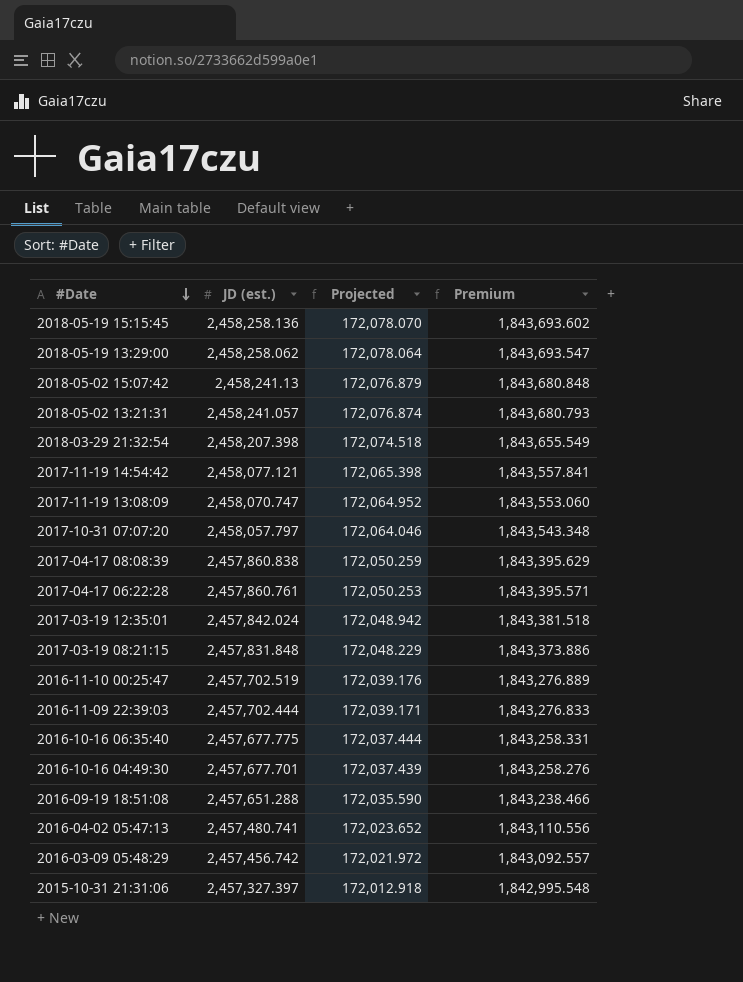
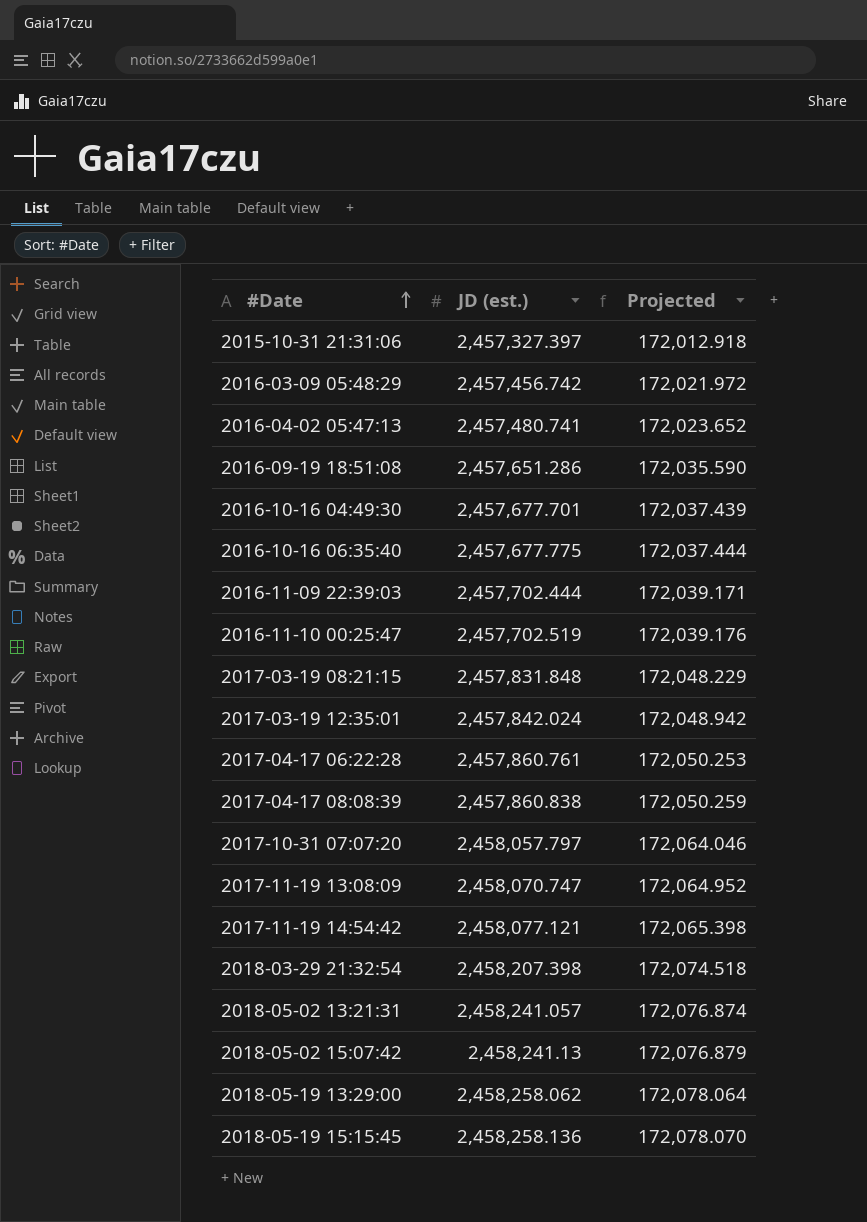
row order: #Date descending -> #Date ascending
column Premium | formula: [JD (est.)] * 0.75 -> none
2016-09-19 18:51:08 | JD (est.): 2,457,651.288 -> 2,457,651.286

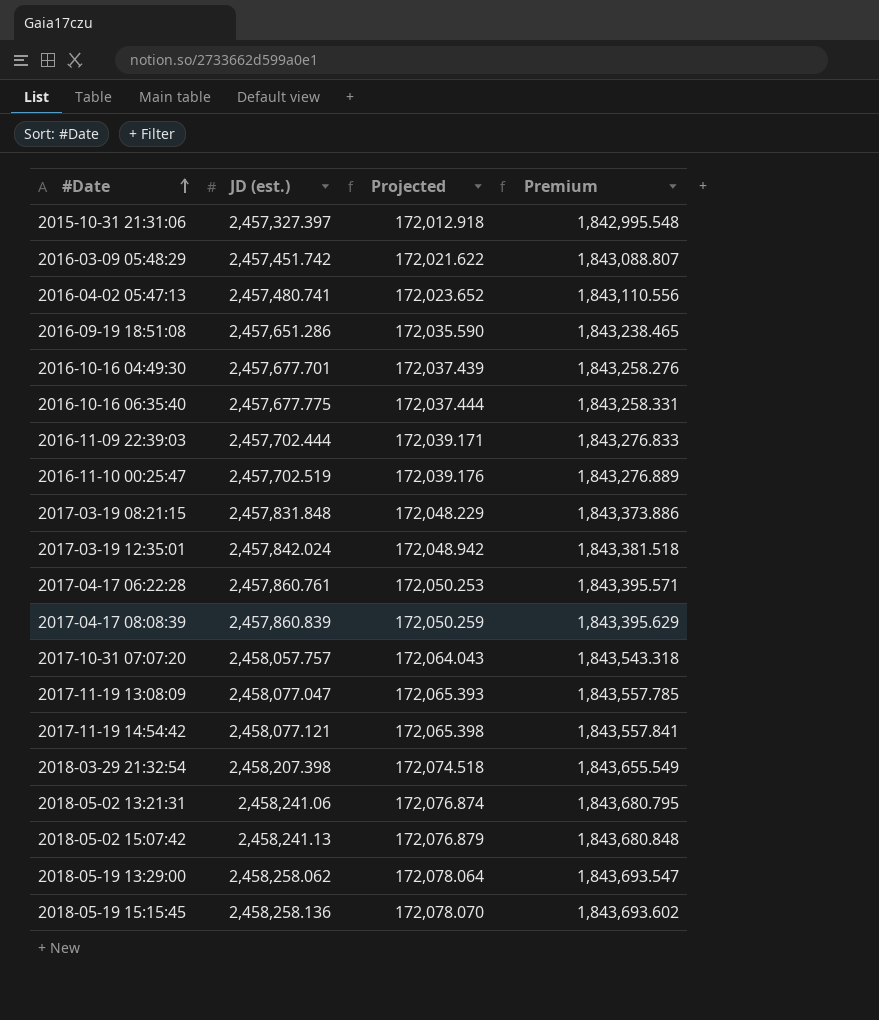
column Premium | formula: none -> [JD (est.)] * 0.75
2016-03-09 05:48:29 | JD (est.): 2,457,456.742 -> 2,457,451.742
2016-03-09 05:48:29 | Projected: 172,021.972 -> 172,021.622
2017-04-17 08:08:39 | JD (est.): 2,457,860.838 -> 2,457,860.839
2017-10-31 07:07:20 | JD (est.): 2,458,057.797 -> 2,458,057.757
2017-10-31 07:07:20 | Projected: 172,064.046 -> 172,064.043
2017-11-19 13:08:09 | JD (est.): 2,458,070.747 -> 2,458,077.047
2017-11-19 13:08:09 | Projected: 172,064.952 -> 172,065.393
2018-05-02 13:21:31 | JD (est.): 2,458,241.057 -> 2,458,241.06

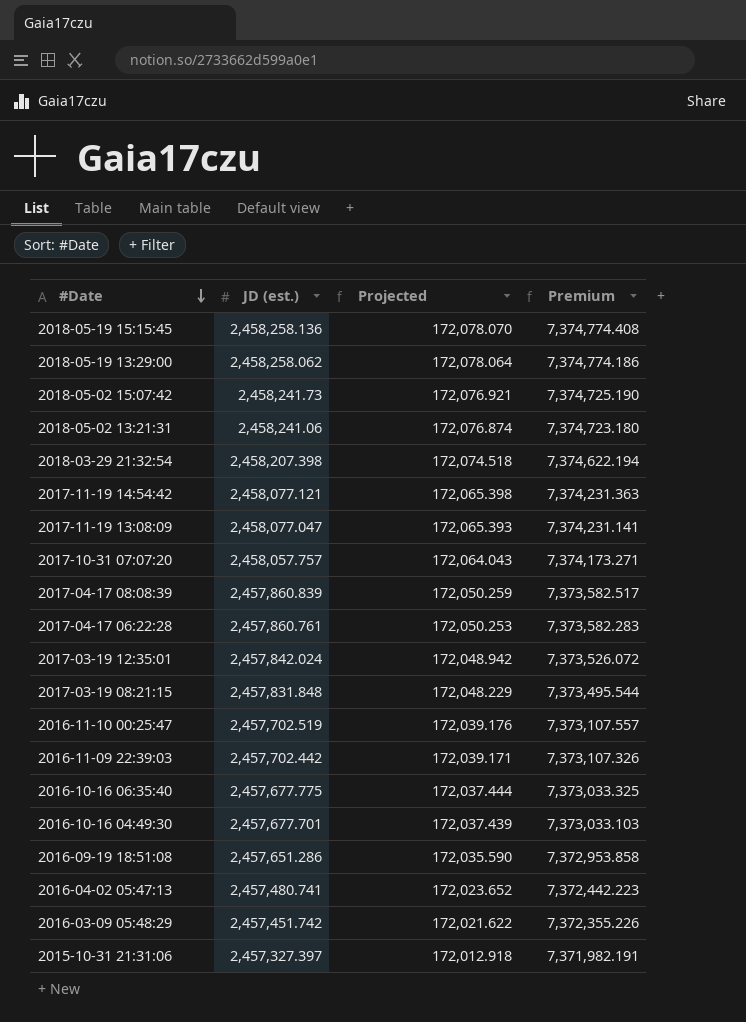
row order: #Date ascending -> #Date descending
column Premium | formula: [JD (est.)] * 0.75 -> [JD (est.)] * 3
2018-05-02 15:07:42 | JD (est.): 2,458,241.13 -> 2,458,241.73
2018-05-02 15:07:42 | Projected: 172,076.879 -> 172,076.921
2016-11-09 22:39:03 | JD (est.): 2,457,702.444 -> 2,457,702.442

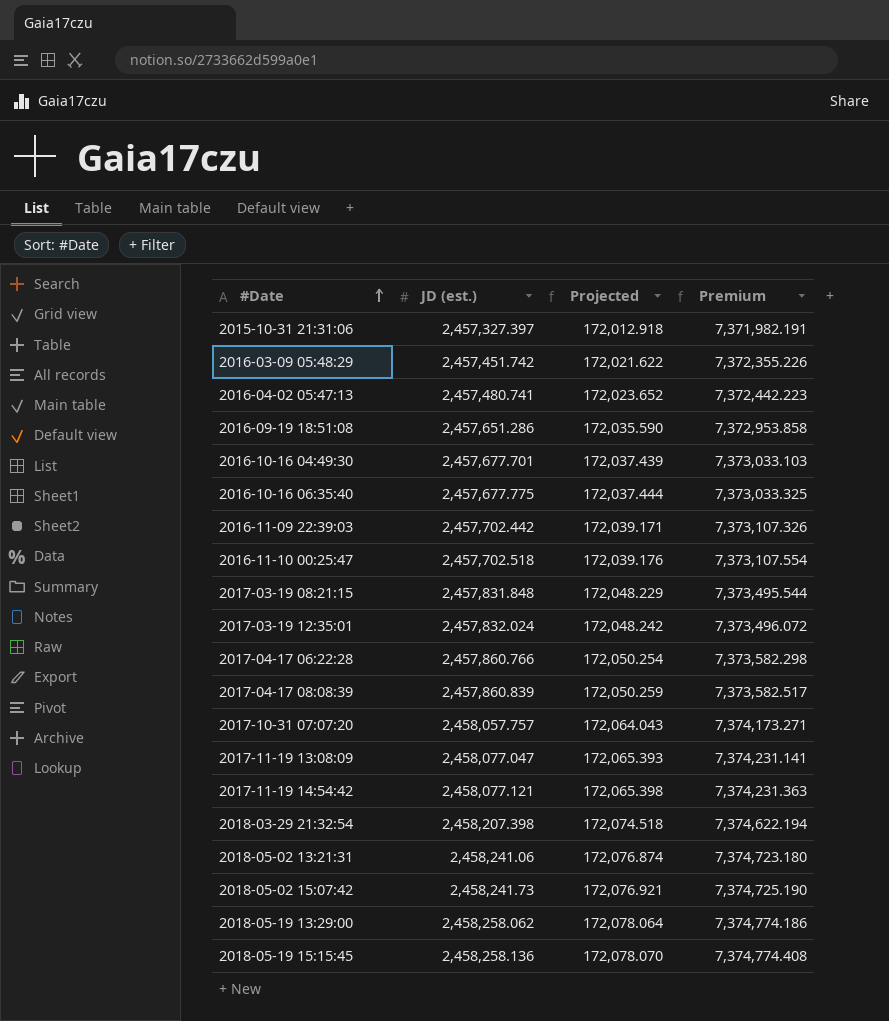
row order: #Date descending -> #Date ascending
2016-11-10 00:25:47 | JD (est.): 2,457,702.519 -> 2,457,702.518
2016-11-10 00:25:47 | Premium: 7,373,107.557 -> 7,373,107.554
2017-03-19 12:35:01 | JD (est.): 2,457,842.024 -> 2,457,832.024
2017-03-19 12:35:01 | Projected: 172,048.942 -> 172,048.242
2017-03-19 12:35:01 | Premium: 7,373,526.072 -> 7,373,496.072
2017-04-17 06:22:28 | JD (est.): 2,457,860.761 -> 2,457,860.766
2017-04-17 06:22:28 | Projected: 172,050.253 -> 172,050.254
2017-04-17 06:22:28 | Premium: 7,373,582.283 -> 7,373,582.298

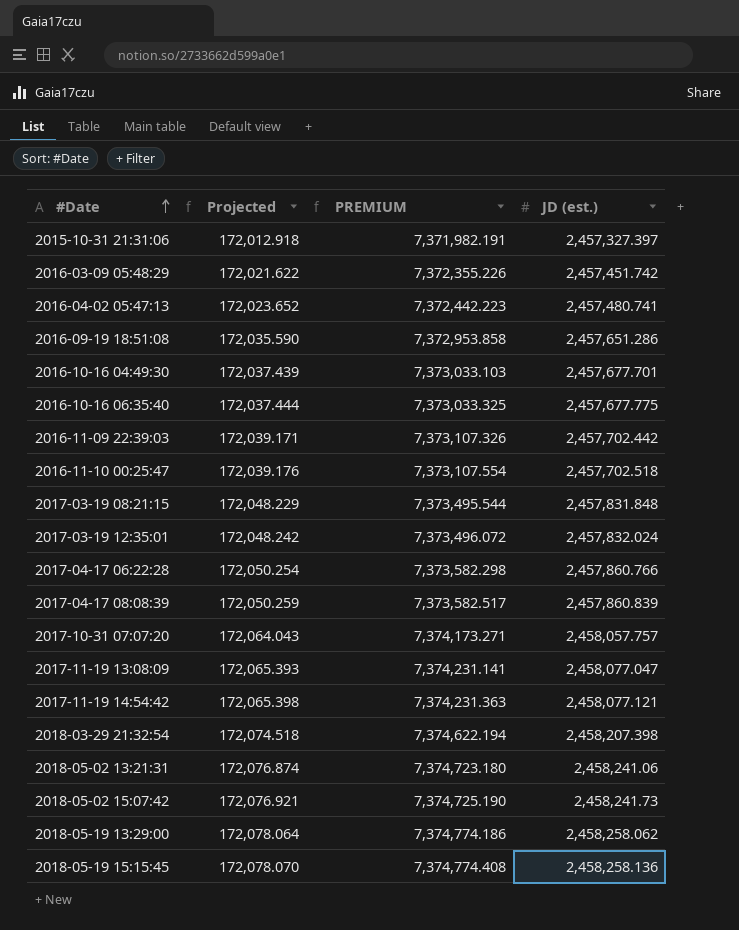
column name: Premium -> PREMIUM
column JD (est.) | position: 2 -> 4

